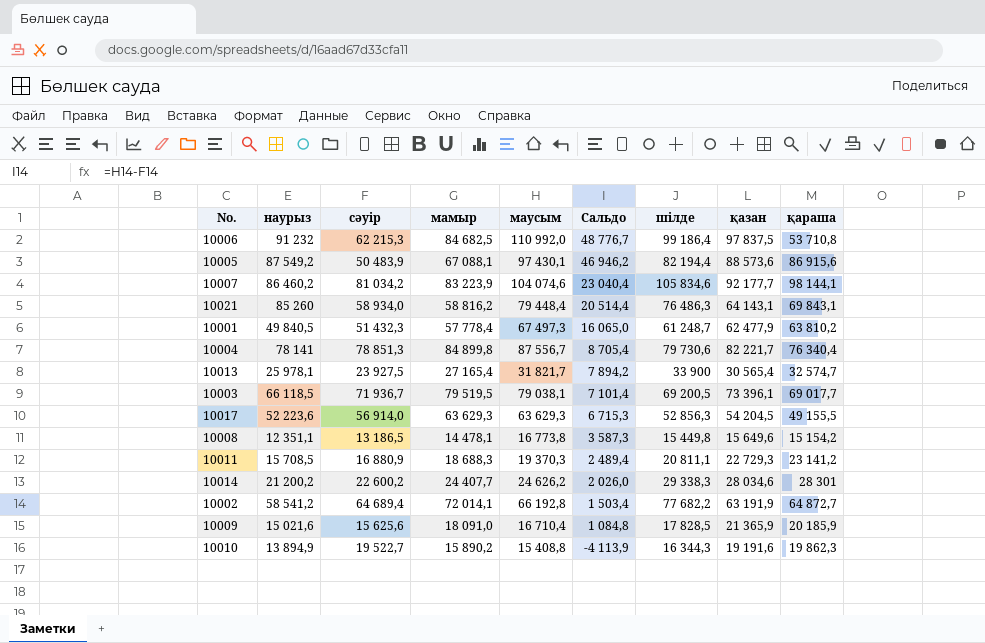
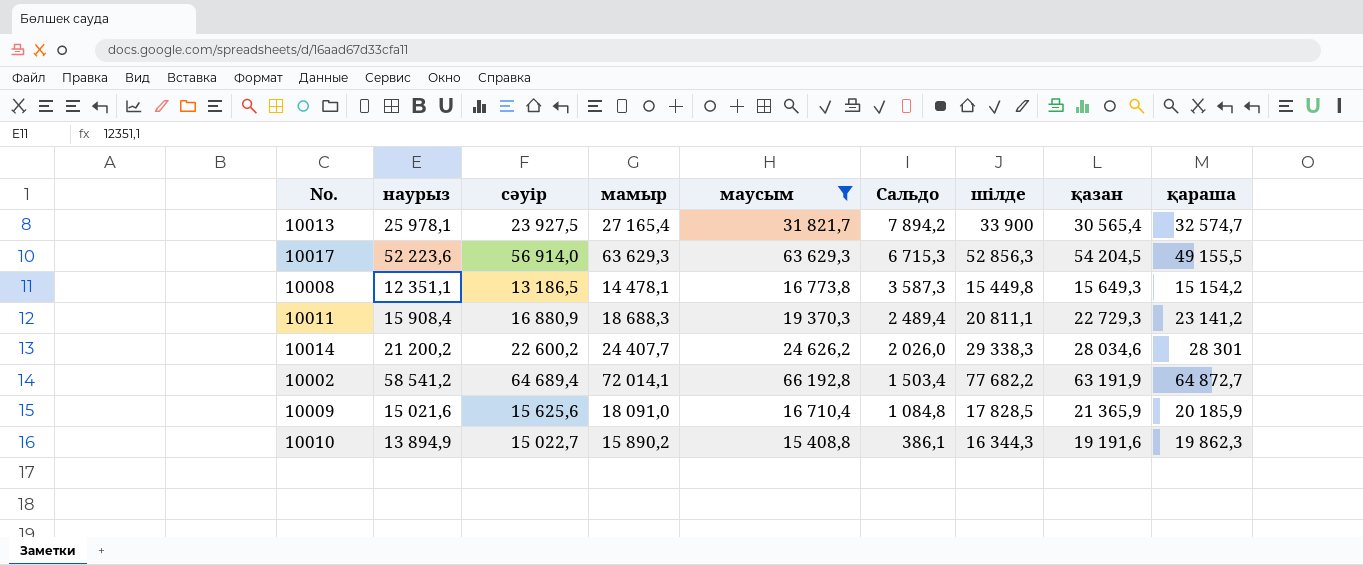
filter: none -> маусым <= 66 192,8
10008 | қазан: 15 649,6 -> 15 649,3
10011 | наурыз: 15 708,5 -> 15 908,4
10010 | сәуір: 19 522,7 -> 15 022,7
10010 | Сальдо: -4 113,9 -> 386,1

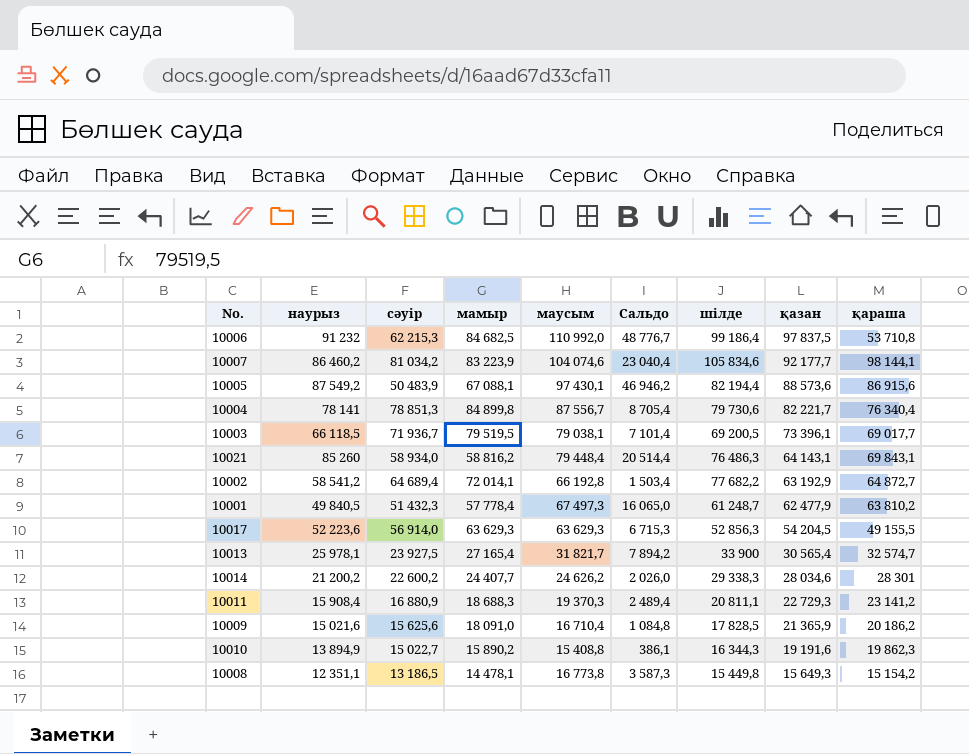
filter: маусым <= 66 192,8 -> none
row order: Сальдо descending -> қазан descending
10002 | қазан: 63 191,9 -> 63 192,9
10009 | қараша: 20 185,9 -> 20 186,2

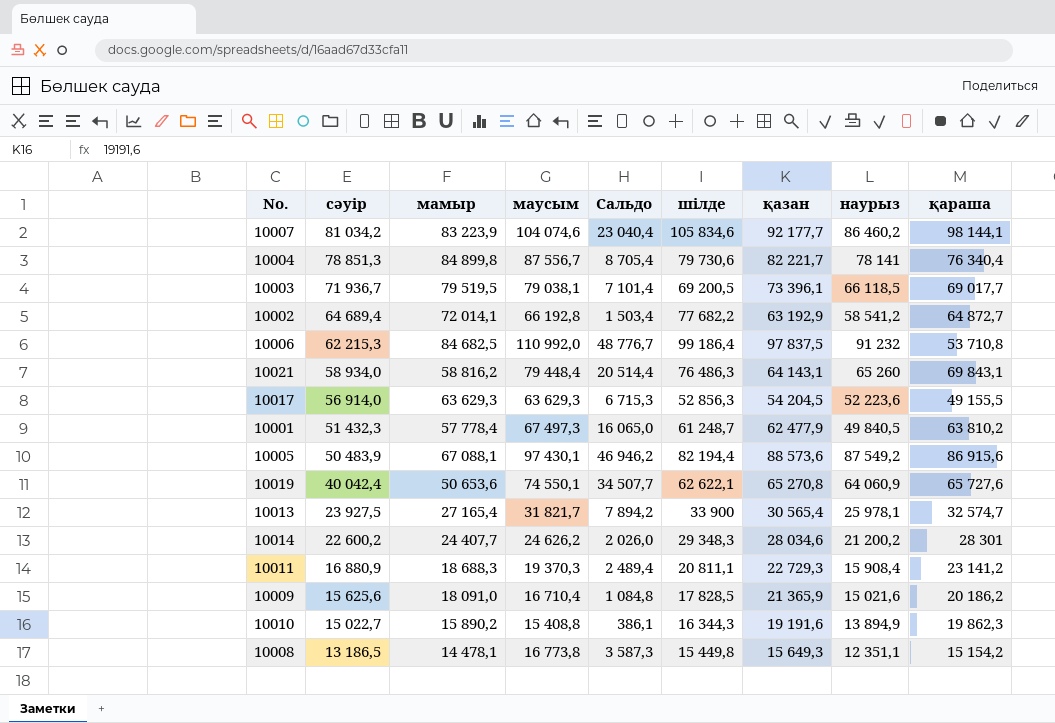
row order: қазан descending -> сәуір descending
column наурыз | position: 2 -> 8
10021 | наурыз: 85 260 -> 65 260
row 10019: none -> 40 042,4 | 50 653,6 | 74 550,1 | 34 507,7 | 62 622,1 | 65 270,8 | 64 060,9 | 65 727,6
10014 | шілде: 29 338,3 -> 29 348,3

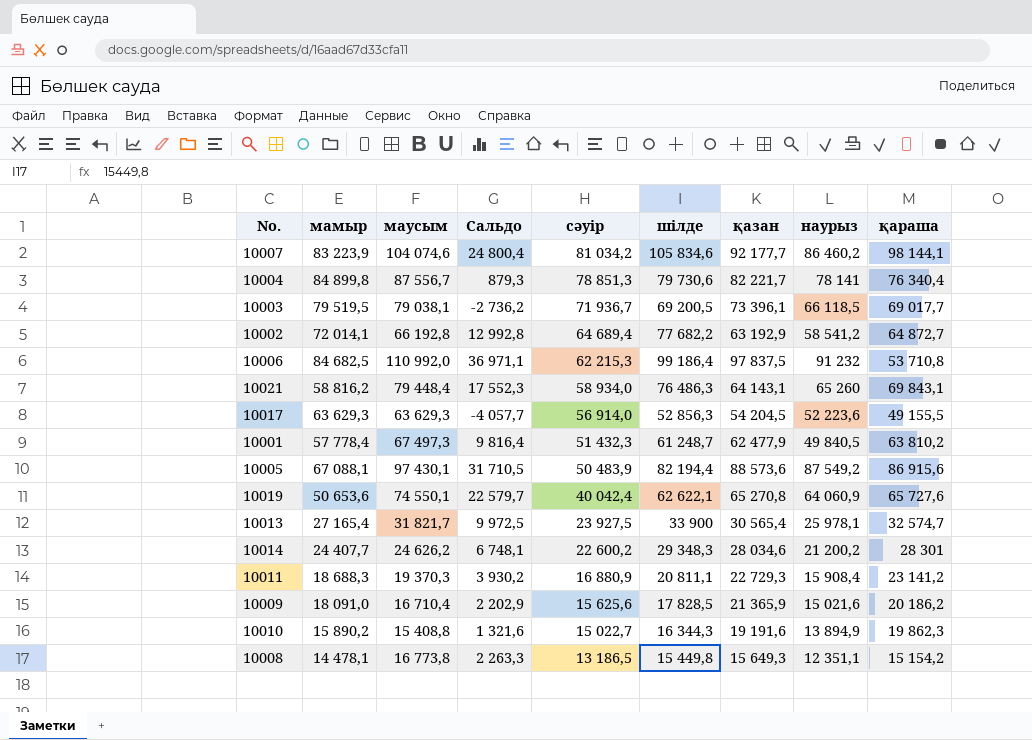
column Сальдо | formula: [маусым] - [сәуір] -> [шілде] - [сәуір]
column сәуір | position: 2 -> 5

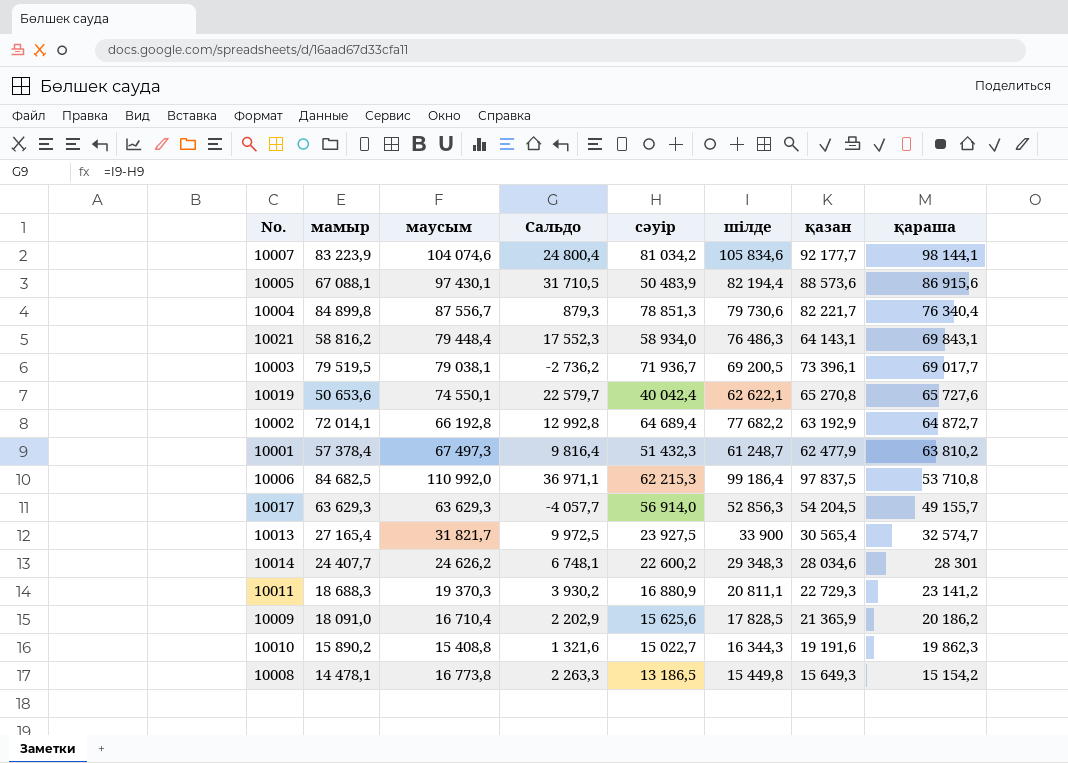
row order: сәуір descending -> қараша descending
column наурыз | position: 8 -> none
10001 | мамыр: 57 778,4 -> 57 378,4
10017 | қараша: 49 155,5 -> 49 155,7

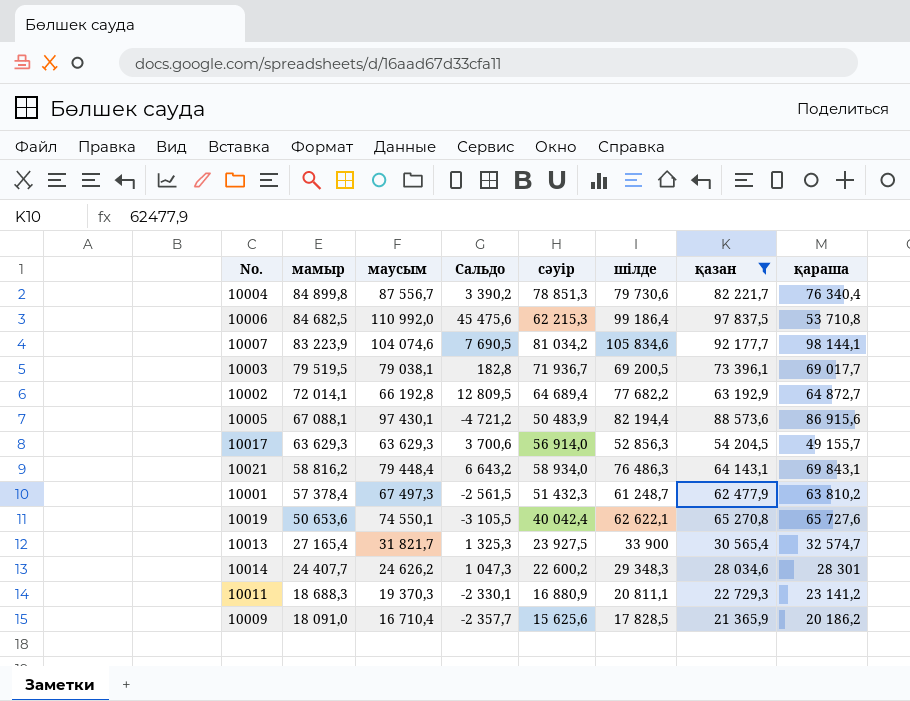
filter: none -> қазан >= 21 365,9
row order: қараша descending -> мамыр descending
column Сальдо | formula: [шілде] - [сәуір] -> [шілде] - [қараша]

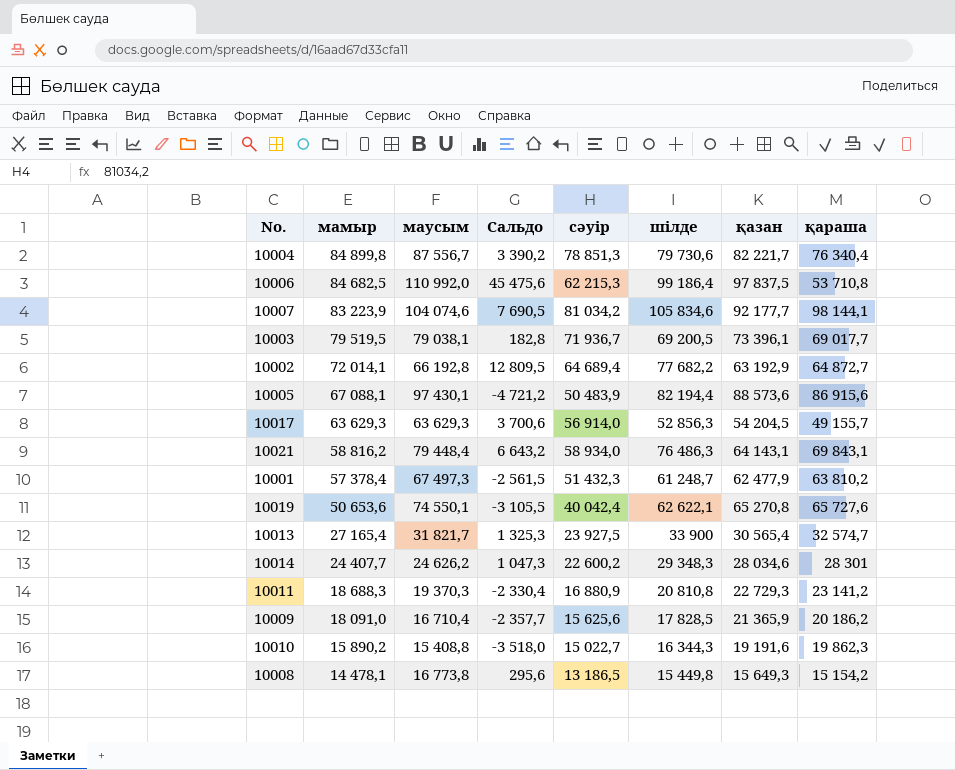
filter: қазан >= 21 365,9 -> none
10011 | Сальдо: -2 330,1 -> -2 330,4
10011 | шілде: 20 811,1 -> 20 810,8

